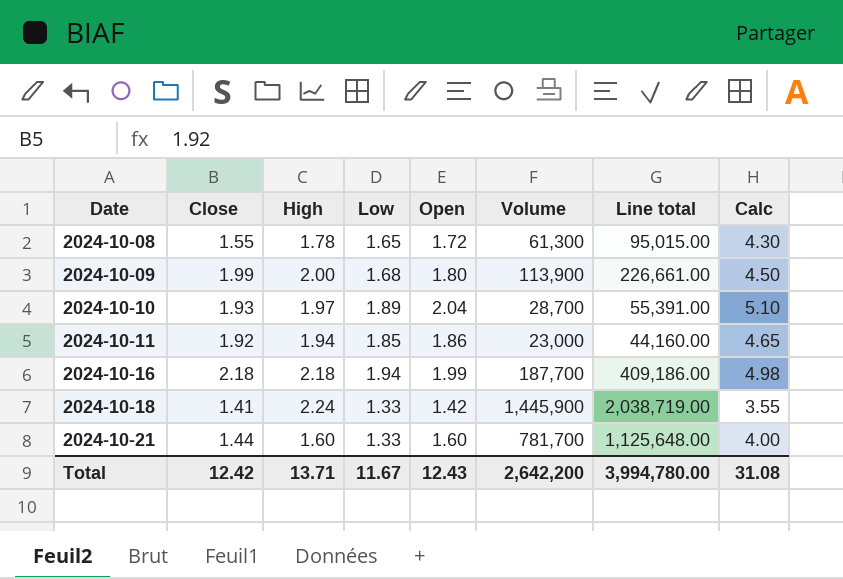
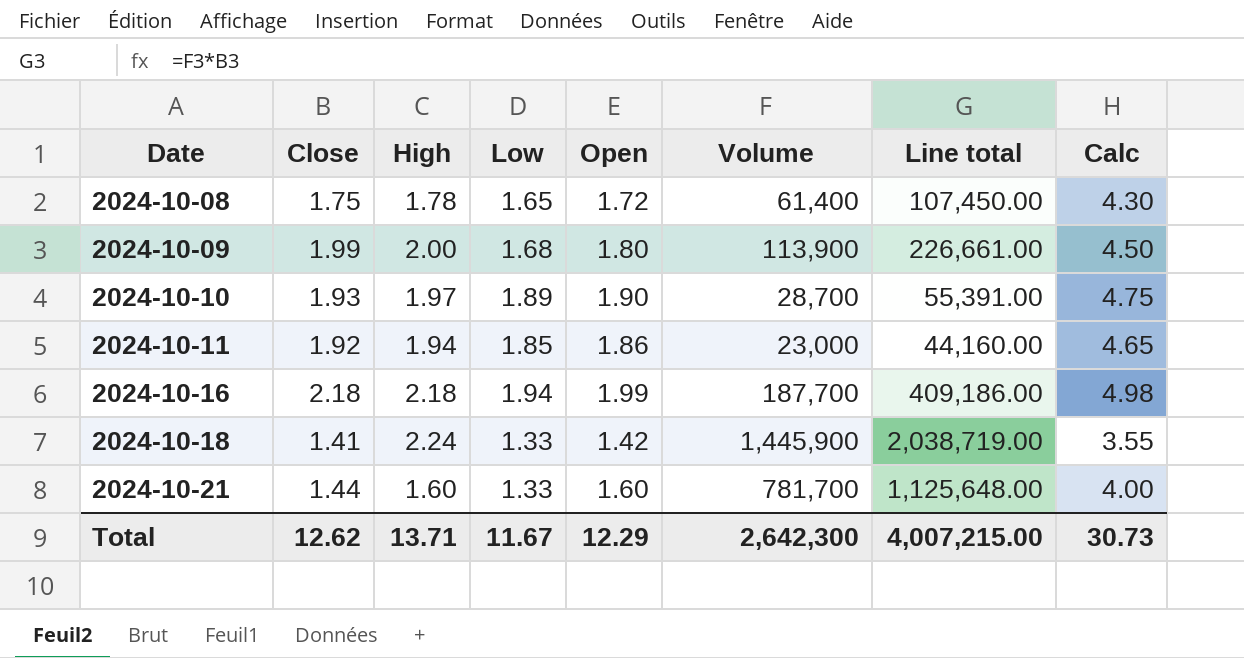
2024-10-08 | Close: 1.55 -> 1.75
2024-10-08 | Volume: 61,300 -> 61,400
2024-10-08 | Line total: 95,015.00 -> 107,450.00
2024-10-10 | Open: 2.04 -> 1.90
2024-10-10 | Calc: 5.10 -> 4.75
Total | Close: 12.42 -> 12.62
Total | Open: 12.43 -> 12.29
Total | Volume: 2,642,200 -> 2,642,300
Total | Line total: 3,994,780.00 -> 4,007,215.00
Total | Calc: 31.08 -> 30.73

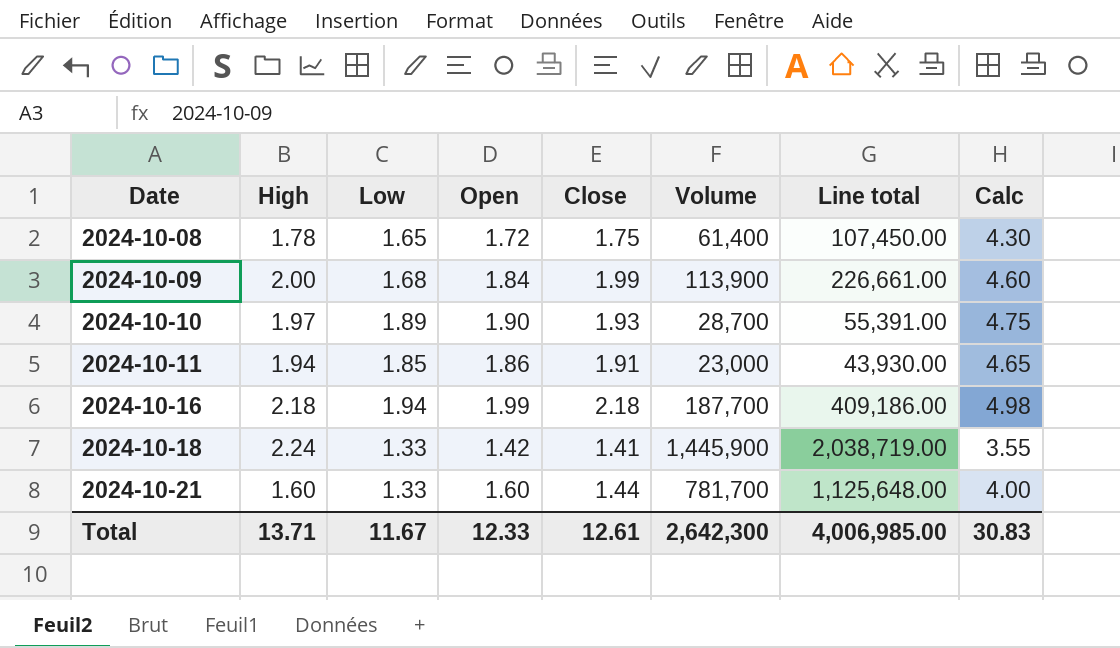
column Close | position: 2 -> 5
2024-10-09 | Open: 1.80 -> 1.84
2024-10-09 | Calc: 4.50 -> 4.60
2024-10-11 | Close: 1.92 -> 1.91
2024-10-11 | Line total: 44,160.00 -> 43,930.00
Total | Open: 12.29 -> 12.33
Total | Close: 12.62 -> 12.61
Total | Line total: 4,007,215.00 -> 4,006,985.00
Total | Calc: 30.73 -> 30.83

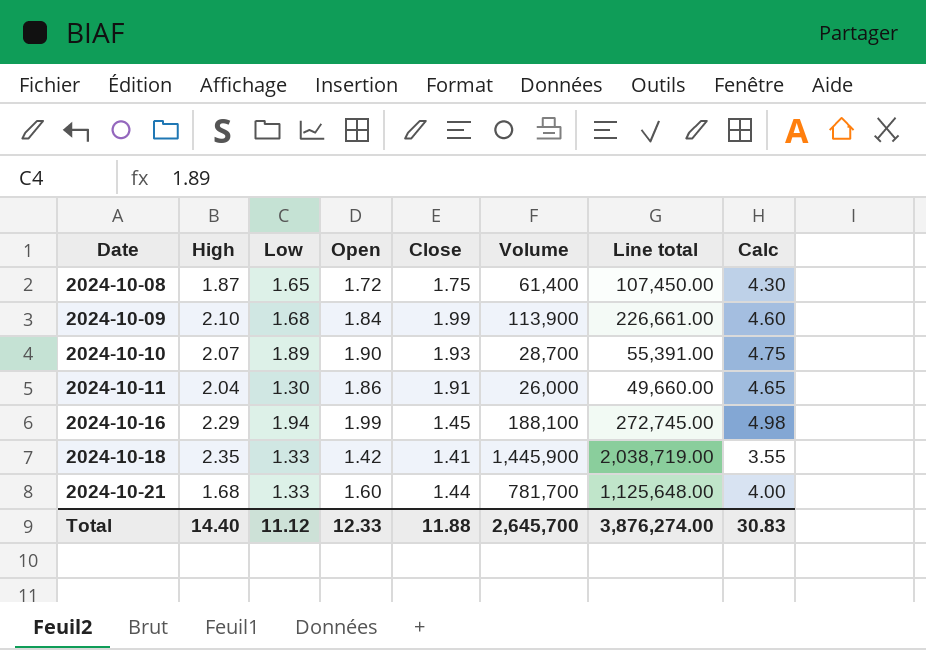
2024-10-08 | High: 1.78 -> 1.87
2024-10-09 | High: 2.00 -> 2.10
2024-10-10 | High: 1.97 -> 2.07
2024-10-11 | High: 1.94 -> 2.04
2024-10-11 | Low: 1.85 -> 1.30
2024-10-11 | Volume: 23,000 -> 26,000
2024-10-11 | Line total: 43,930.00 -> 49,660.00
2024-10-16 | High: 2.18 -> 2.29
2024-10-16 | Close: 2.18 -> 1.45
2024-10-16 | Volume: 187,700 -> 188,100
2024-10-16 | Line total: 409,186.00 -> 272,745.00
2024-10-18 | High: 2.24 -> 2.35
2024-10-21 | High: 1.60 -> 1.68
Total | High: 13.71 -> 14.40
Total | Low: 11.67 -> 11.12
Total | Close: 12.61 -> 11.88
Total | Volume: 2,642,300 -> 2,645,700
Total | Line total: 4,006,985.00 -> 3,876,274.00

